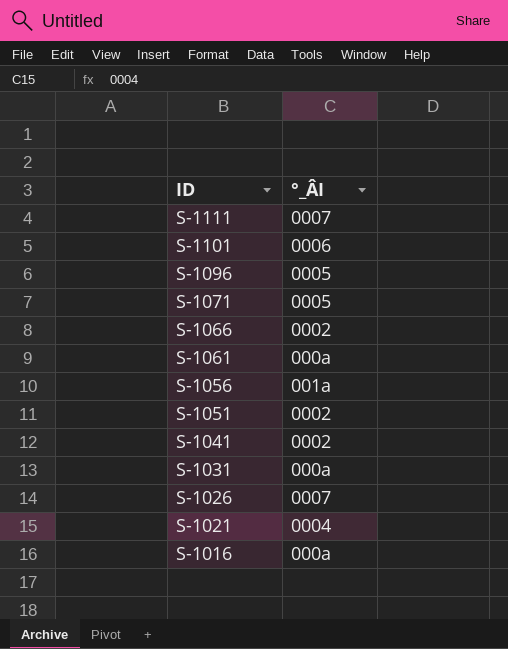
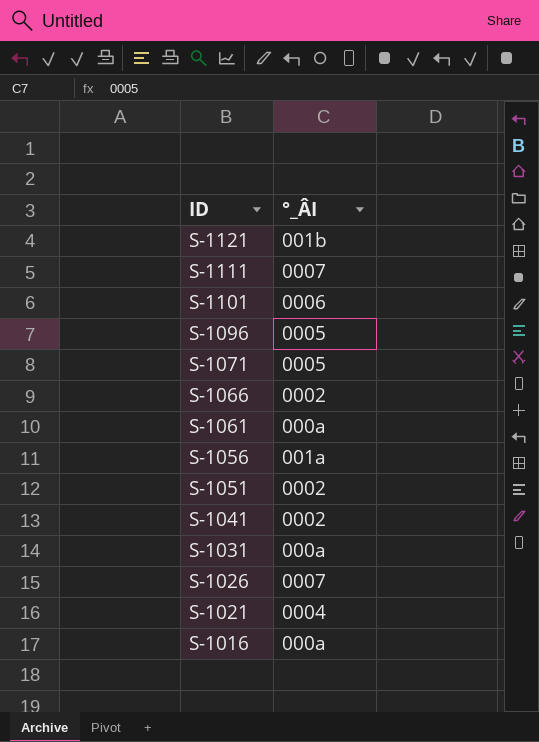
row S-1121: none -> 001b

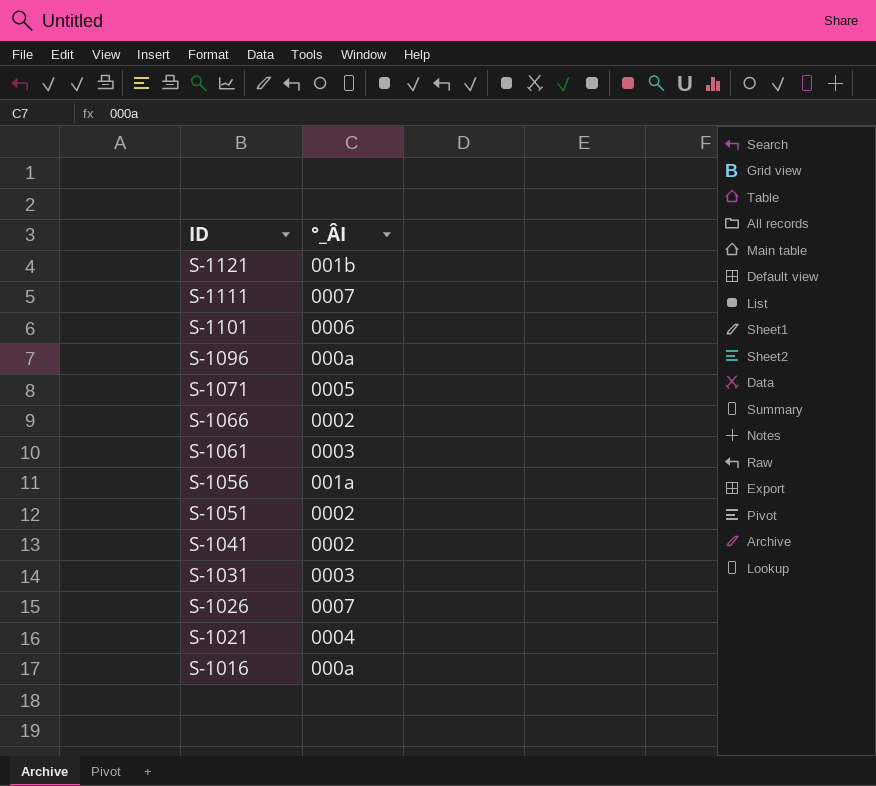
S-1096 | °_ÂI: 0005 -> 000a
S-1061 | °_ÂI: 000a -> 0003
S-1031 | °_ÂI: 000a -> 0003

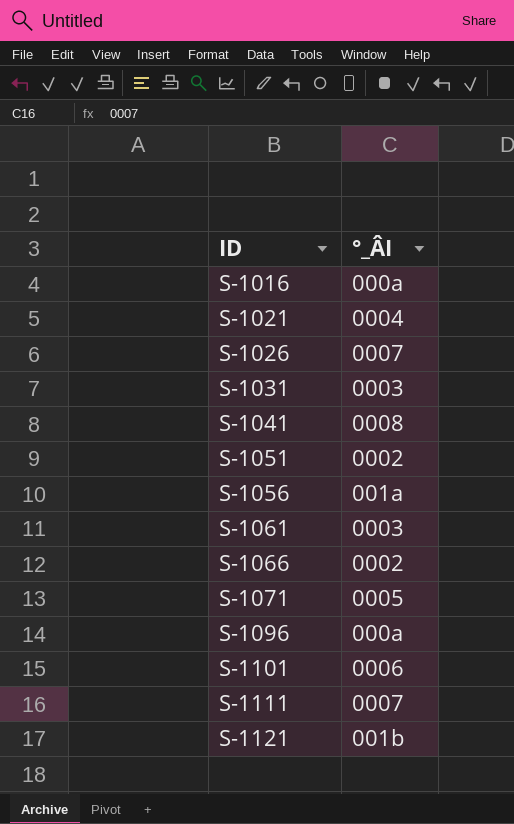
row order: ID descending -> ID ascending
S-1041 | °_ÂI: 0002 -> 0008

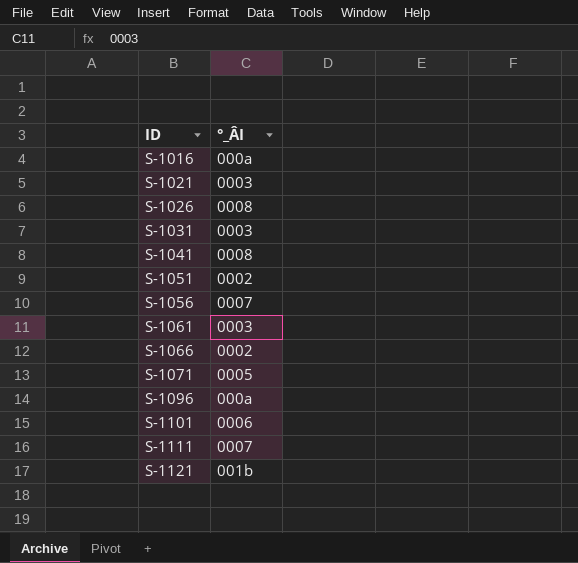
S-1021 | °_ÂI: 0004 -> 0003
S-1026 | °_ÂI: 0007 -> 0008
S-1056 | °_ÂI: 001a -> 0007

